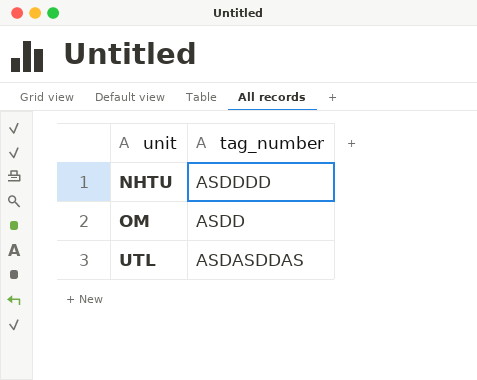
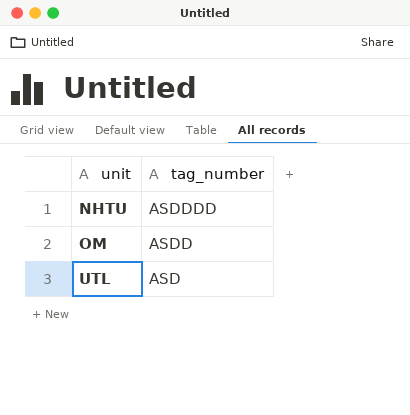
UTL | tag_number: ASDASDDAS -> ASD

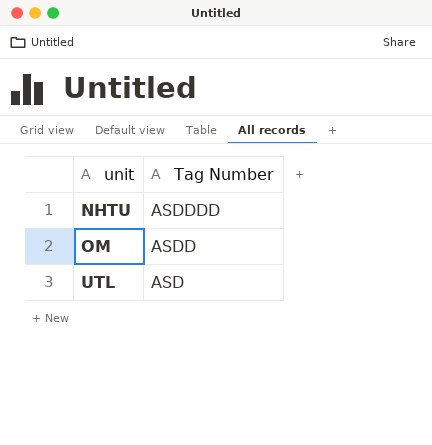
column name: tag_number -> Tag Number

